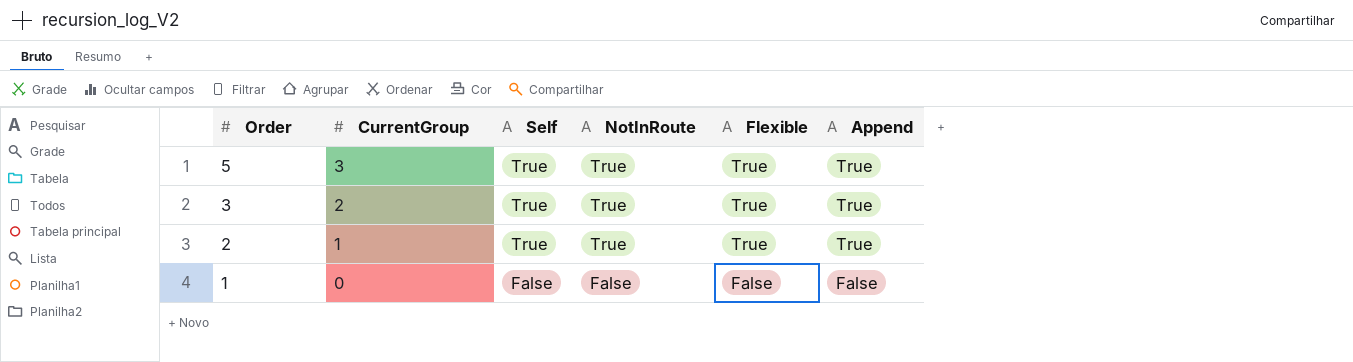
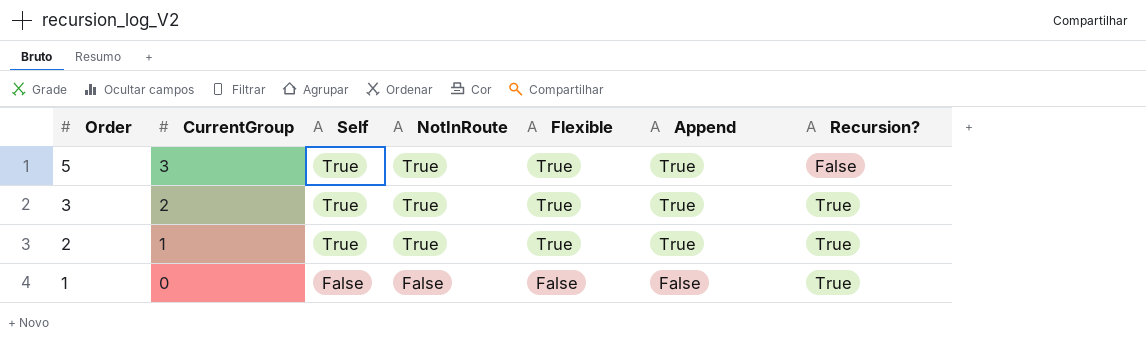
column Recursion? | position: none -> 7

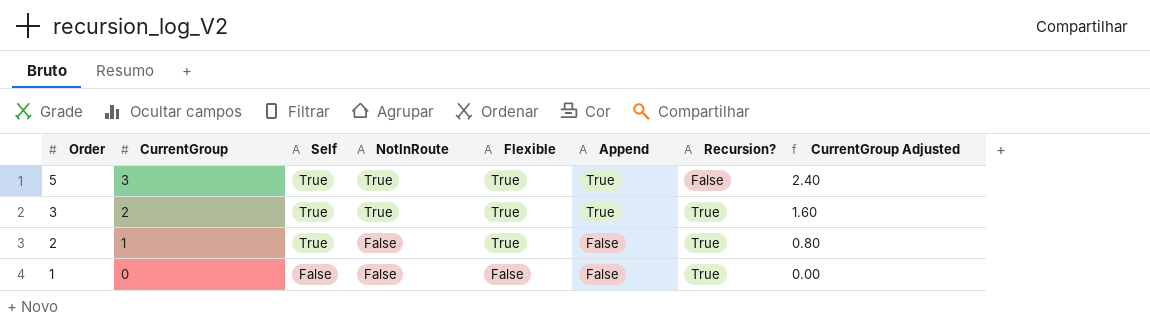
column CurrentGroup Adjusted | formula: none -> [CurrentGroup] * 0.8
2 | NotInRoute: True -> False
2 | Append: True -> False

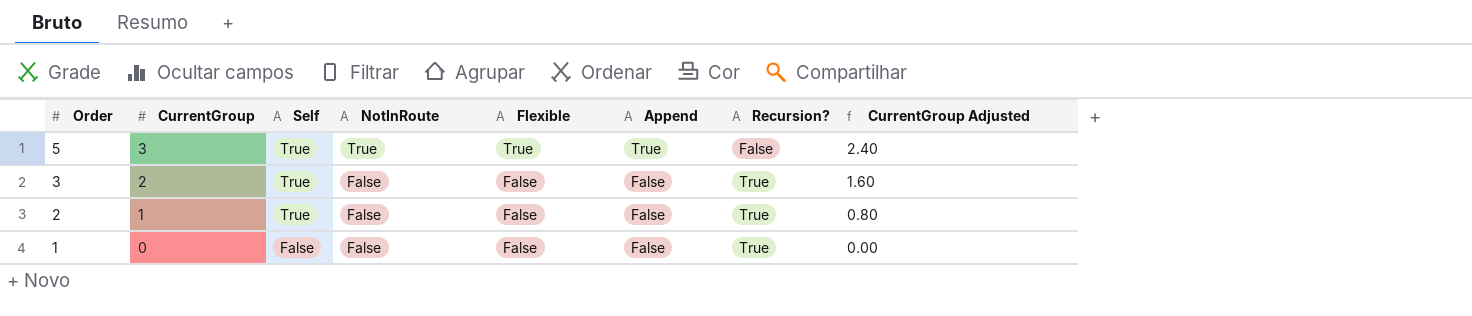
3 | NotInRoute: True -> False
3 | Flexible: True -> False
3 | Append: True -> False
2 | Flexible: True -> False

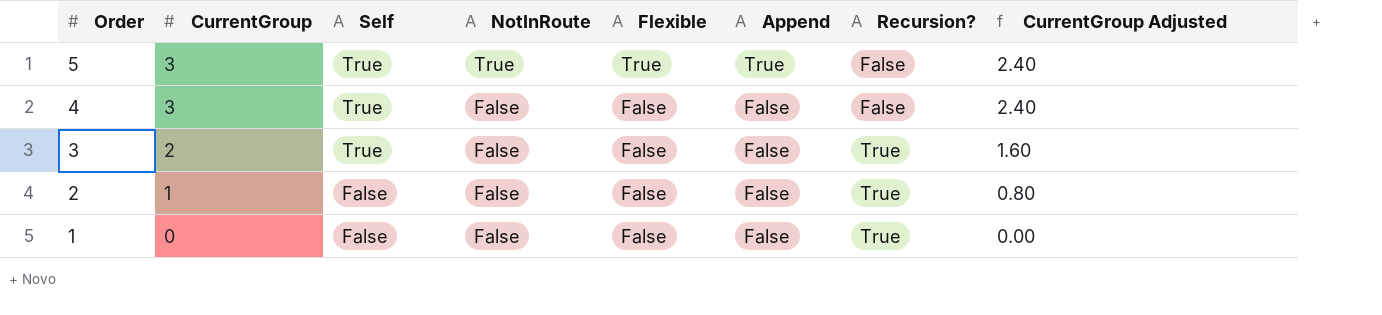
row 4: none -> 3 | True | False | False | False | False | 2.40
2 | Self: True -> False

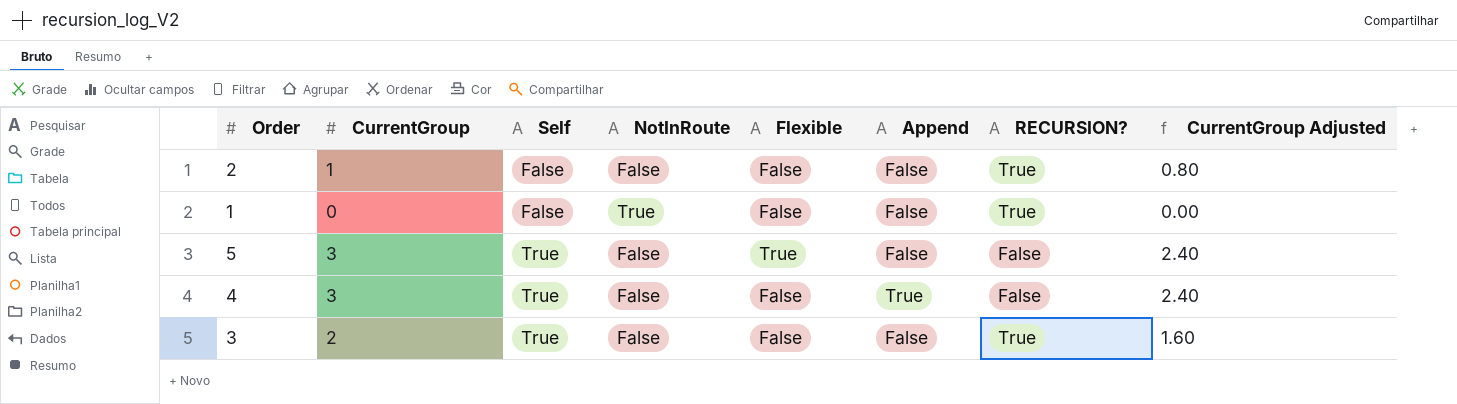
row order: Order descending -> Self ascending
column name: Recursion? -> RECURSION?
1 | NotInRoute: False -> True
5 | NotInRoute: True -> False
5 | Append: True -> False
4 | Append: False -> True

